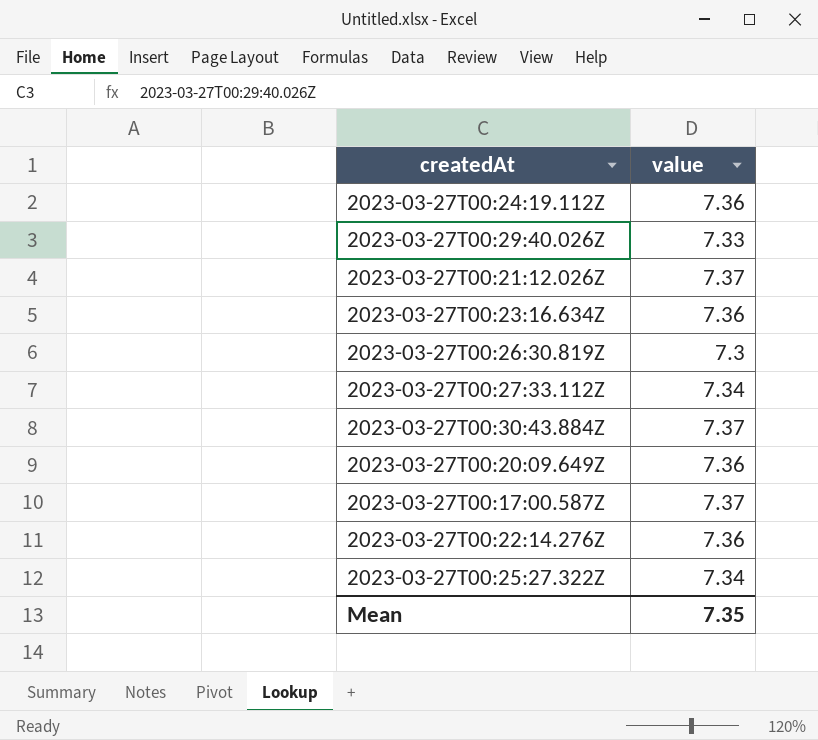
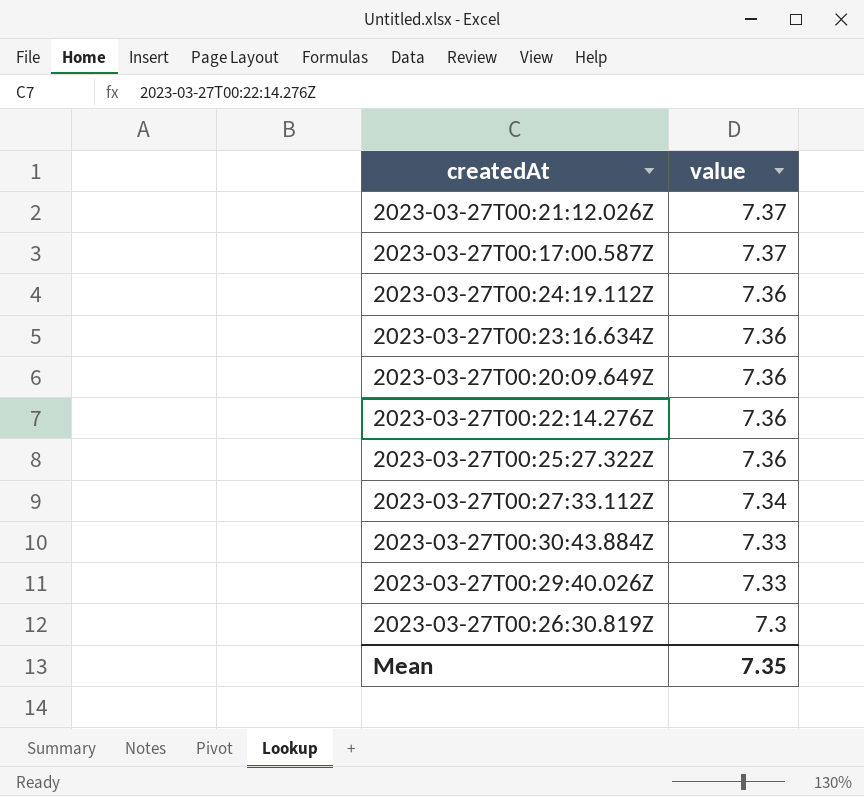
row order: none -> value descending
2023-03-27T00:25:27.322Z | value: 7.34 -> 7.36
2023-03-27T00:30:43.884Z | value: 7.37 -> 7.33

